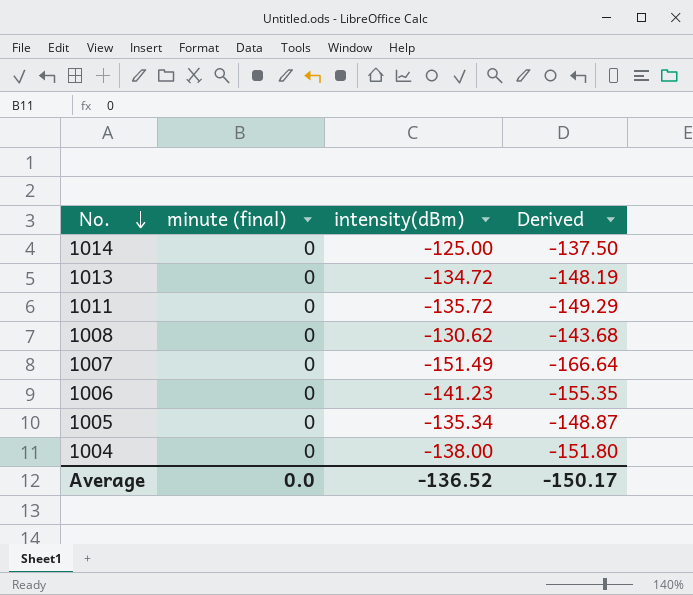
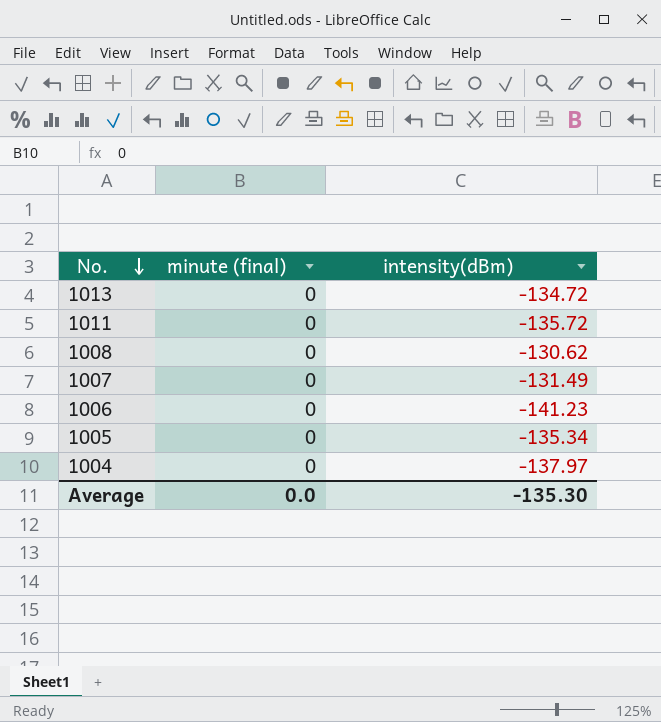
column Derived | formula: [intensity(dBm)] * 1.1 -> none
row 1014: 0 | -125.00 | -137.50 -> none
1007 | intensity(dBm): -151.49 -> -131.49
1004 | intensity(dBm): -138.00 -> -137.97
Average | intensity(dBm): -136.52 -> -135.30

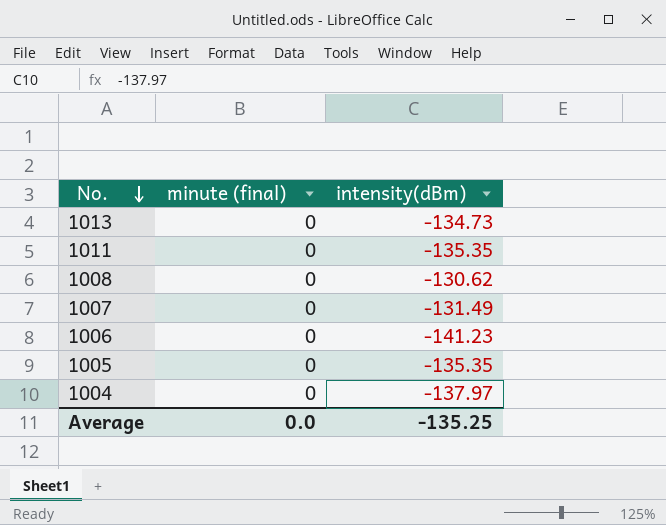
1013 | intensity(dBm): -134.72 -> -134.73
1011 | intensity(dBm): -135.72 -> -135.35
1005 | intensity(dBm): -135.34 -> -135.35
Average | intensity(dBm): -135.30 -> -135.25

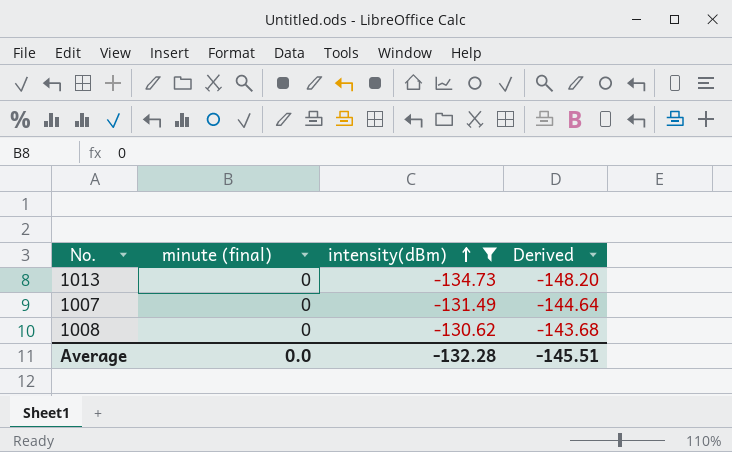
filter: none -> intensity(dBm) >= -134.73
row order: No. descending -> intensity(dBm) ascending
column Derived | formula: none -> [intensity(dBm)] * 1.1
Average | intensity(dBm): -135.25 -> -132.28

